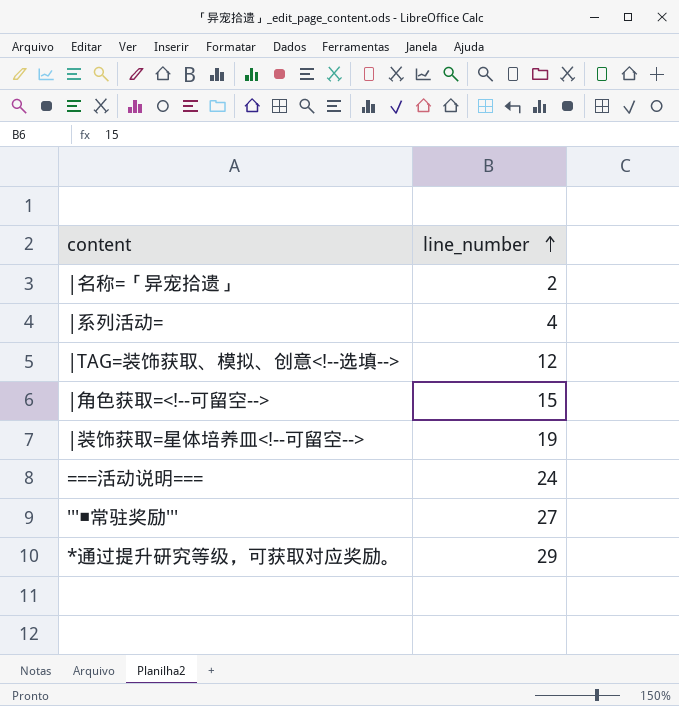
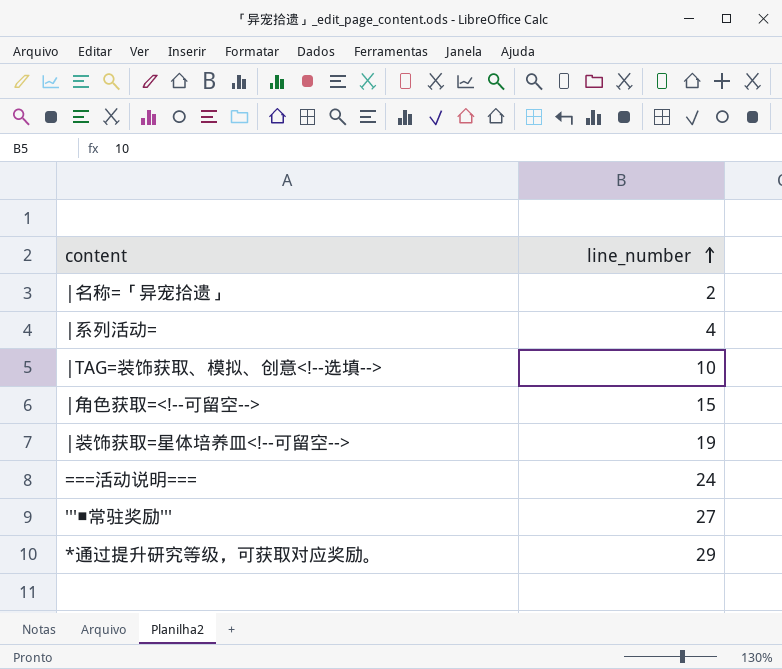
|TAG=装饰获取、模拟、创意<!--选填--> | line_number: 12 -> 10

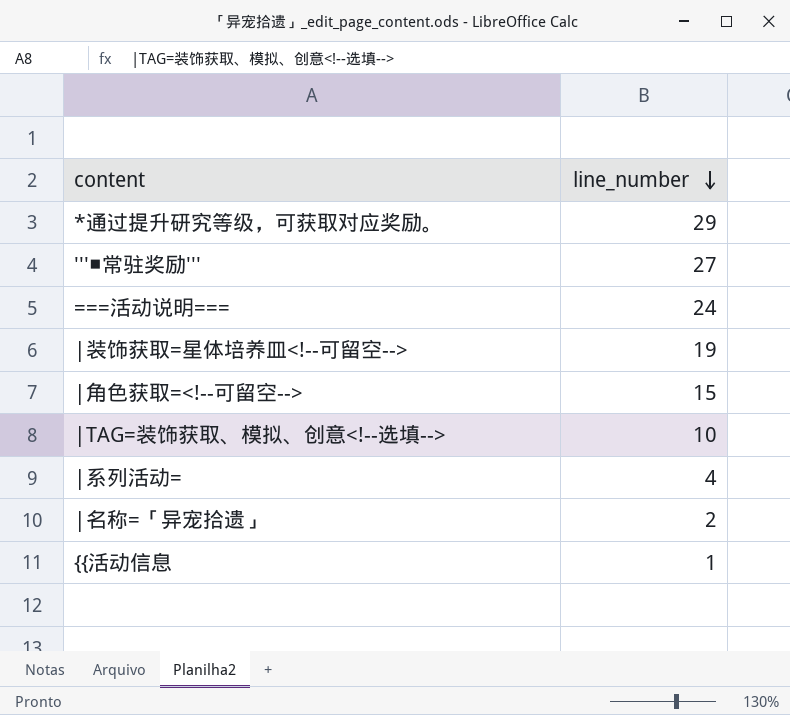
row order: line_number ascending -> line_number descending
row {{活动信息: none -> 1

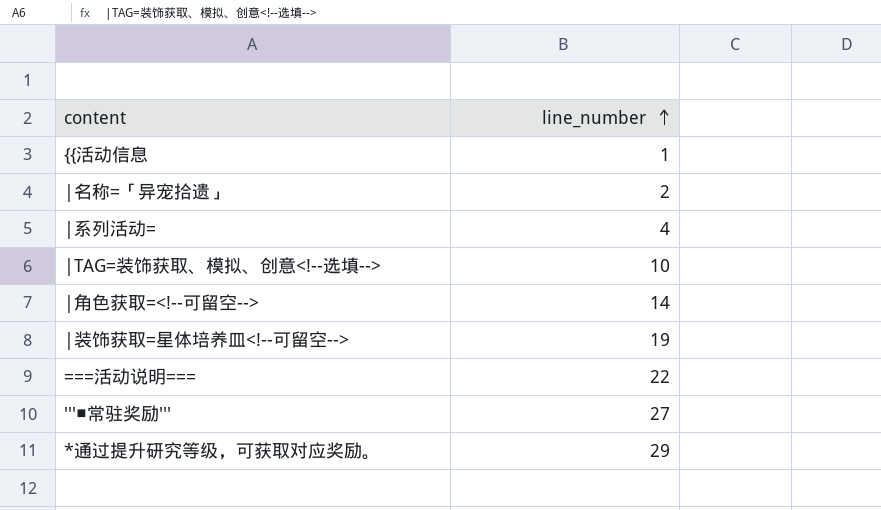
row order: line_number descending -> line_number ascending
|角色获取=<!--可留空--> | line_number: 15 -> 14
===活动说明=== | line_number: 24 -> 22

